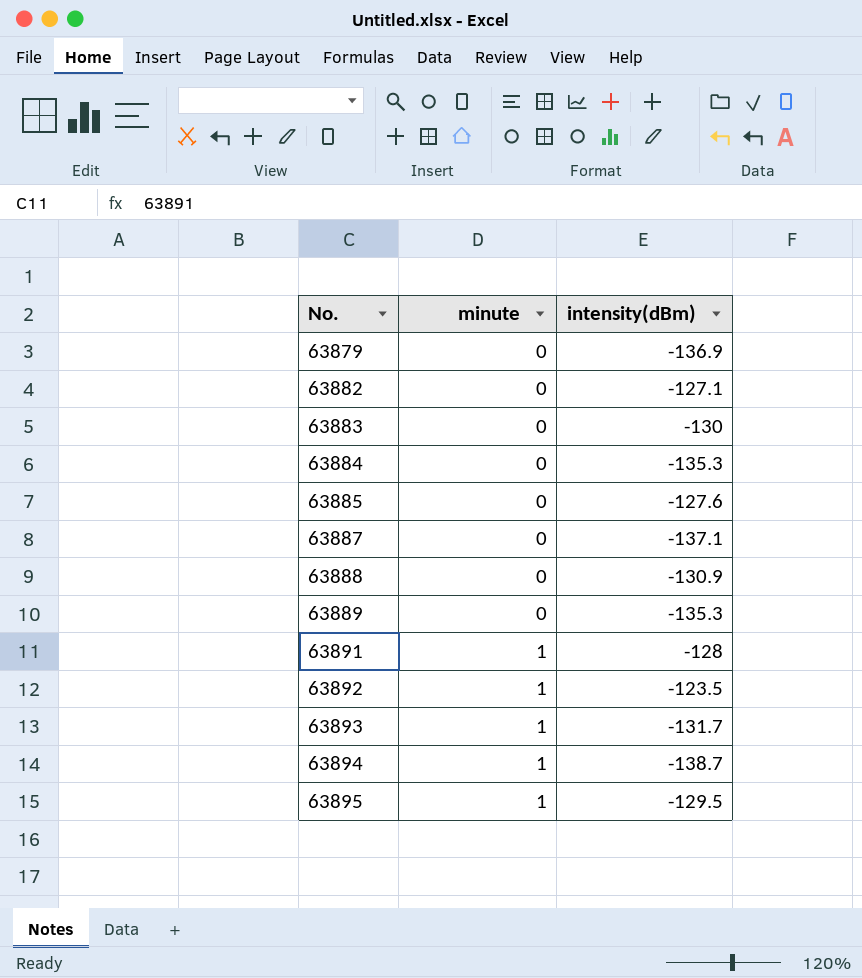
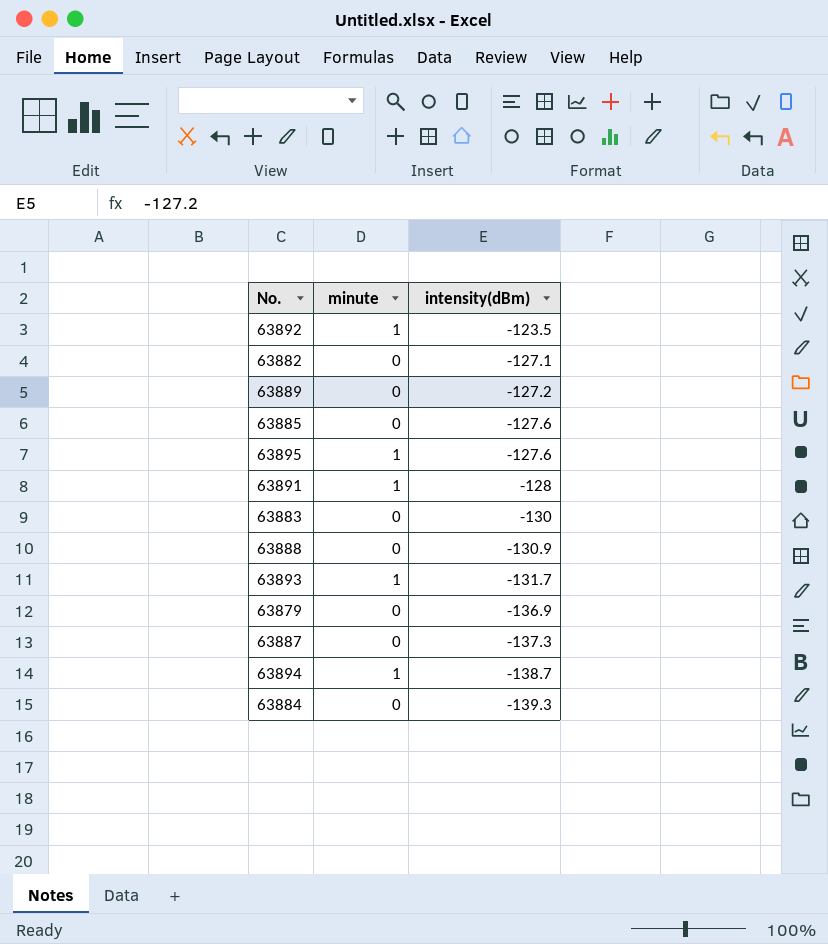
row order: No. ascending -> intensity(dBm) descending
63889 | intensity(dBm): -135.3 -> -127.2
63895 | intensity(dBm): -129.5 -> -127.6
63887 | intensity(dBm): -137.1 -> -137.3
63884 | intensity(dBm): -135.3 -> -139.3

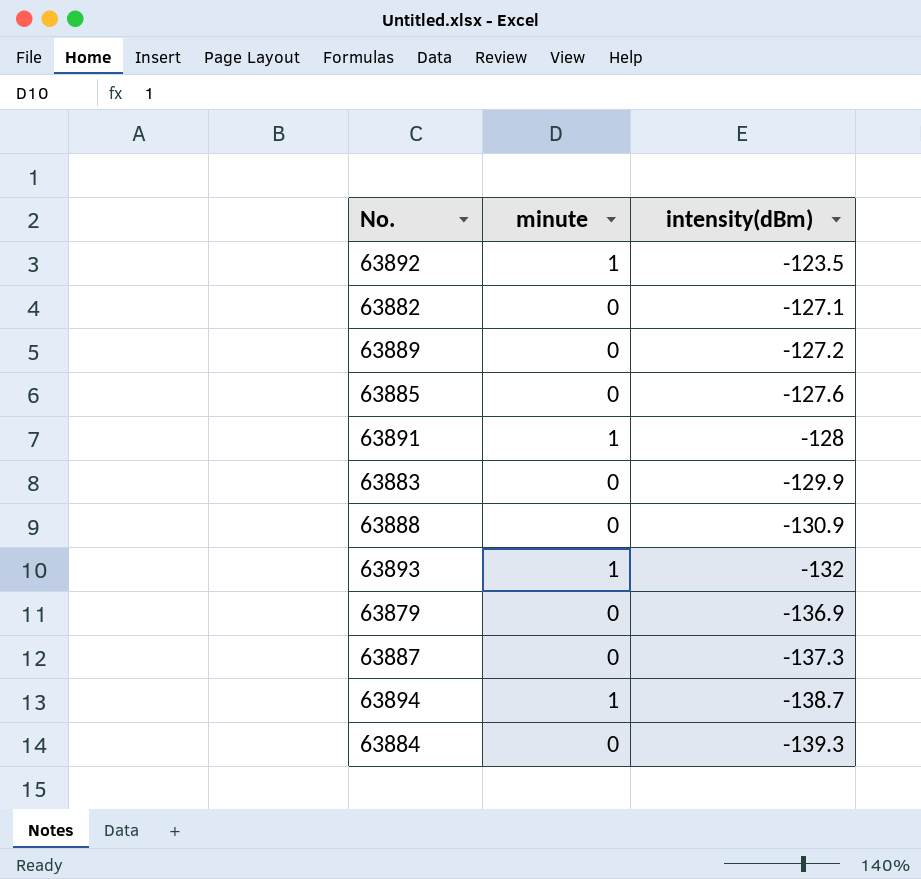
row 63895: 1 | -127.6 -> none
63883 | intensity(dBm): -130 -> -129.9
63893 | intensity(dBm): -131.7 -> -132

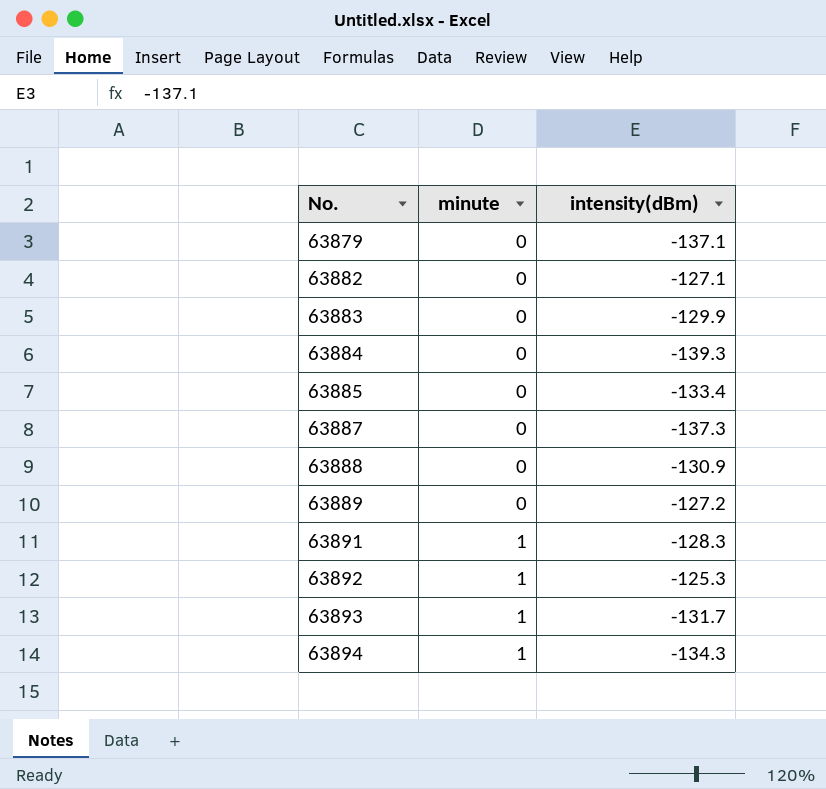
row order: intensity(dBm) descending -> No. ascending
63879 | intensity(dBm): -136.9 -> -137.1
63885 | intensity(dBm): -127.6 -> -133.4
63891 | intensity(dBm): -128 -> -128.3
63892 | intensity(dBm): -123.5 -> -125.3
63893 | intensity(dBm): -132 -> -131.7
63894 | intensity(dBm): -138.7 -> -134.3

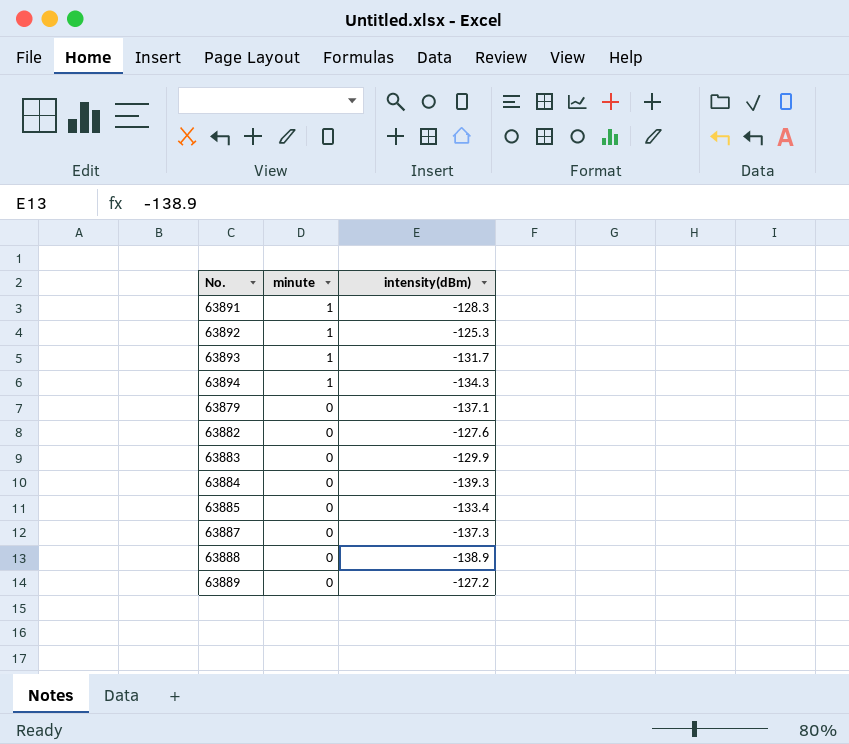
row order: No. ascending -> minute descending
63882 | intensity(dBm): -127.1 -> -127.6
63888 | intensity(dBm): -130.9 -> -138.9

